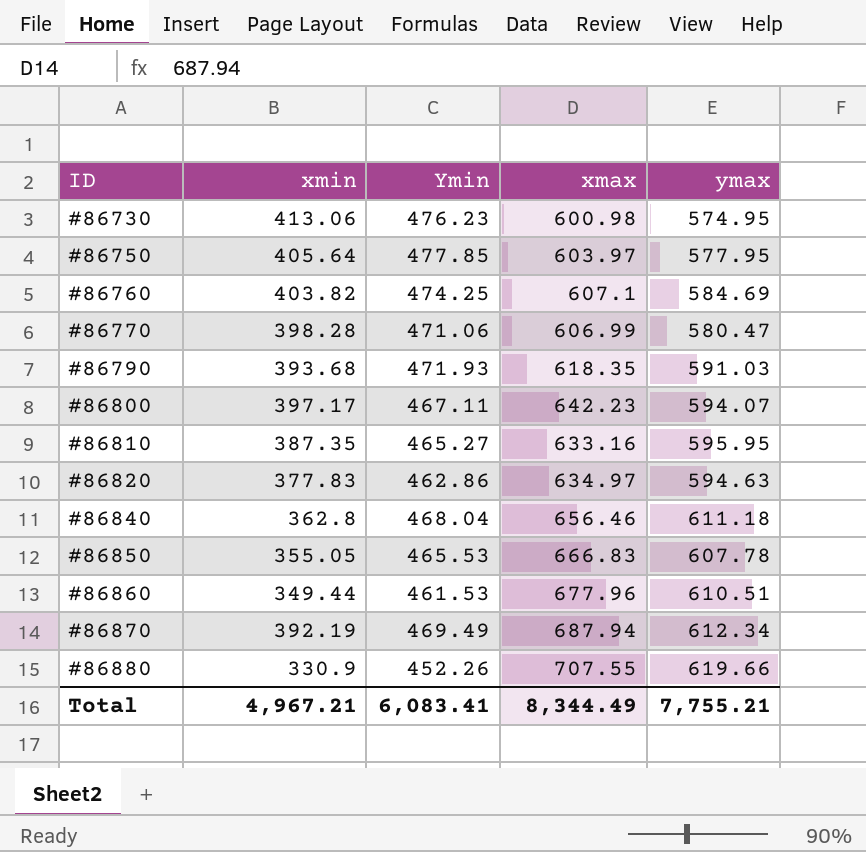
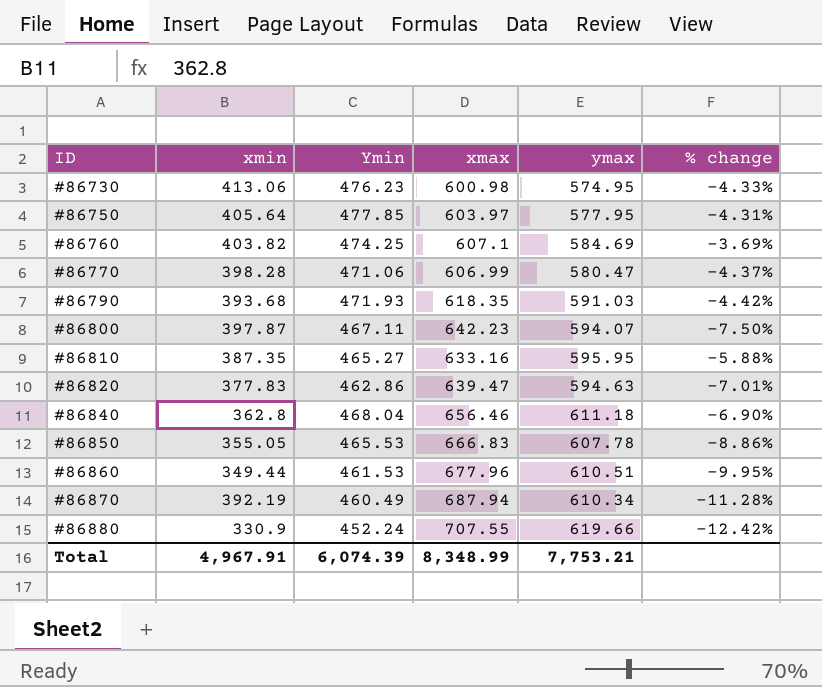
column % change | formula: none -> ([ymax] - [xmax]) / [xmax]
#86800 | xmin: 397.17 -> 397.87
#86820 | xmax: 634.97 -> 639.47
#86870 | Ymin: 469.49 -> 460.49
#86870 | ymax: 612.34 -> 610.34
#86880 | Ymin: 452.26 -> 452.24
Total | xmin: 4,967.21 -> 4,967.91
Total | Ymin: 6,083.41 -> 6,074.39
Total | xmax: 8,344.49 -> 8,348.99
Total | ymax: 7,755.21 -> 7,753.21

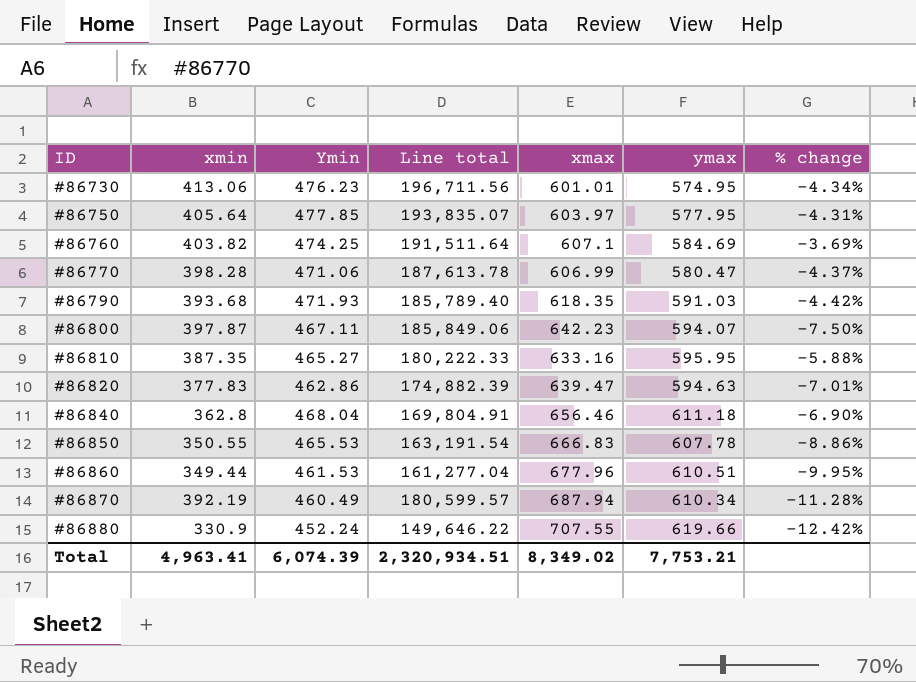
column Line total | formula: none -> [xmin] * [Ymin]
#86730 | xmax: 600.98 -> 601.01
#86730 | % change: -4.33% -> -4.34%
#86850 | xmin: 355.05 -> 350.55
Total | xmin: 4,967.91 -> 4,963.41
Total | xmax: 8,348.99 -> 8,349.02

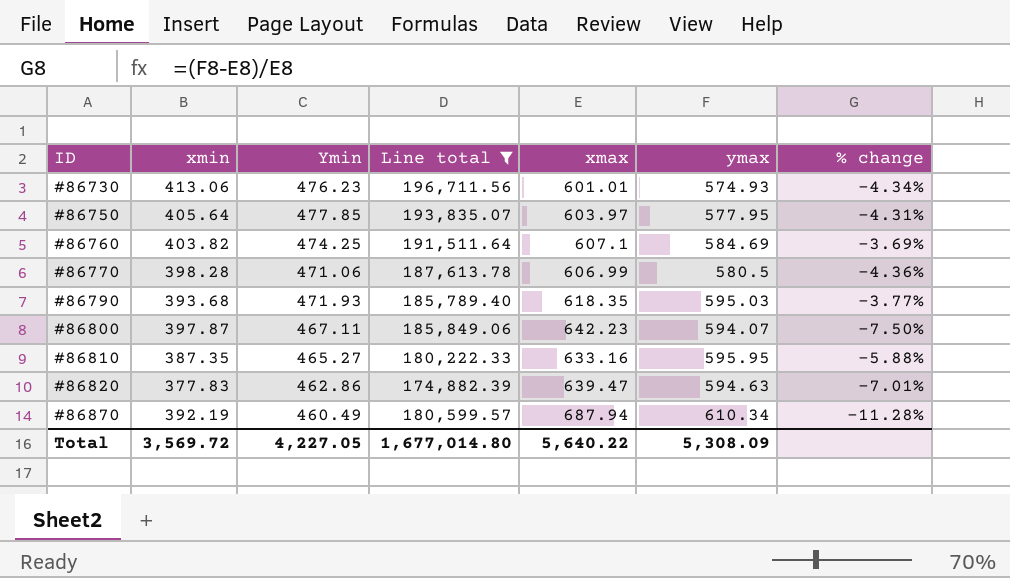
filter: none -> Line total >= 174,882.39
#86730 | ymax: 574.95 -> 574.93
#86770 | ymax: 580.47 -> 580.5
#86770 | % change: -4.37% -> -4.36%
#86790 | ymax: 591.03 -> 595.03
#86790 | % change: -4.42% -> -3.77%
Total | xmin: 4,963.41 -> 3,569.72
Total | Ymin: 6,074.39 -> 4,227.05
Total | Line total: 2,320,934.51 -> 1,677,014.80
Total | xmax: 8,349.02 -> 5,640.22
Total | ymax: 7,753.21 -> 5,308.09

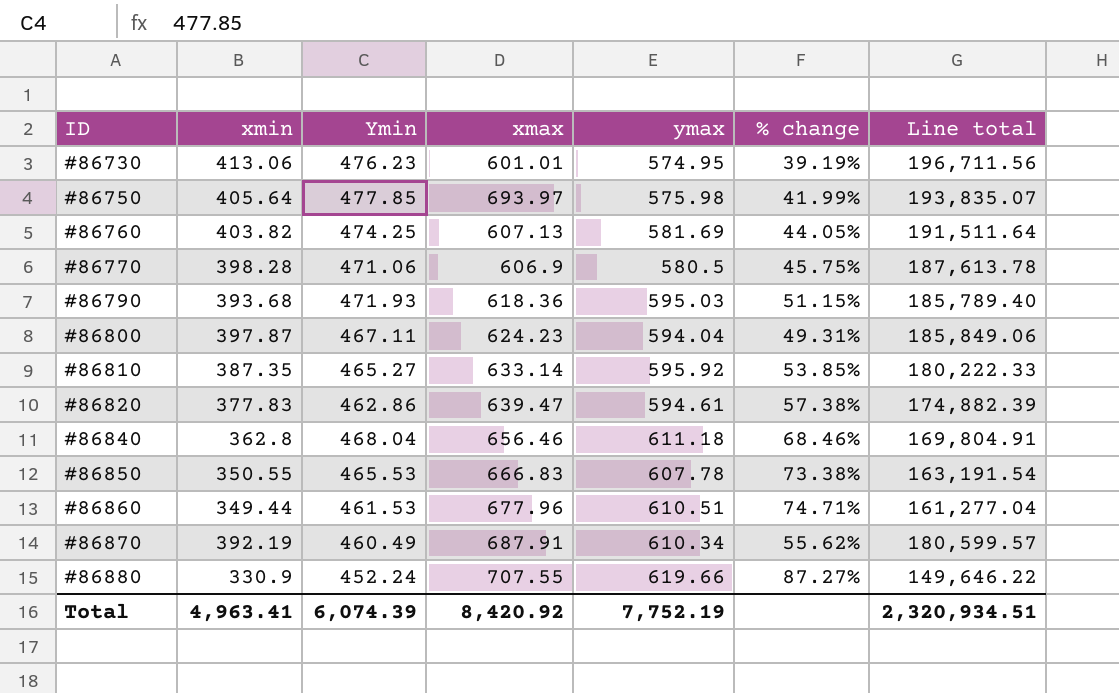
filter: Line total >= 174,882.39 -> none
column % change | formula: ([ymax] - [xmax]) / [xmax] -> ([ymax] - [xmin]) / [xmin]
column Line total | position: 4 -> 7
#86730 | ymax: 574.93 -> 574.95
#86750 | xmax: 603.97 -> 693.97
#86750 | ymax: 577.95 -> 575.98
#86760 | xmax: 607.1 -> 607.13
#86760 | ymax: 584.69 -> 581.69
#86770 | xmax: 606.99 -> 606.9
#86790 | xmax: 618.35 -> 618.36
#86800 | xmax: 642.23 -> 624.23
#86800 | ymax: 594.07 -> 594.04
#86810 | xmax: 633.16 -> 633.14
#86810 | ymax: 595.95 -> 595.92
#86820 | ymax: 594.63 -> 594.61
#86870 | xmax: 687.94 -> 687.91
Total | xmin: 3,569.72 -> 4,963.41
Total | Ymin: 4,227.05 -> 6,074.39
Total | xmax: 5,640.22 -> 8,420.92
Total | ymax: 5,308.09 -> 7,752.19
Total | Line total: 1,677,014.80 -> 2,320,934.51

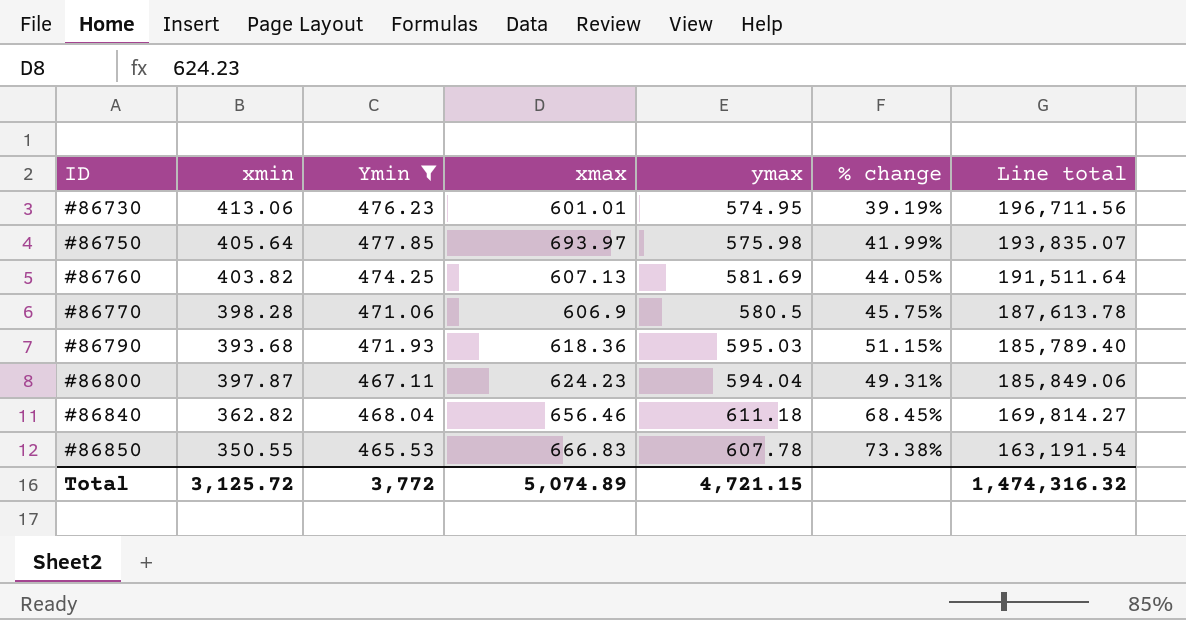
filter: none -> Ymin >= 465.53
#86840 | xmin: 362.8 -> 362.82
#86840 | % change: 68.46% -> 68.45%
#86840 | Line total: 169,804.91 -> 169,814.27
Total | xmin: 4,963.41 -> 3,125.72
Total | Ymin: 6,074.39 -> 3,772
Total | xmax: 8,420.92 -> 5,074.89
Total | ymax: 7,752.19 -> 4,721.15
Total | Line total: 2,320,934.51 -> 1,474,316.32

